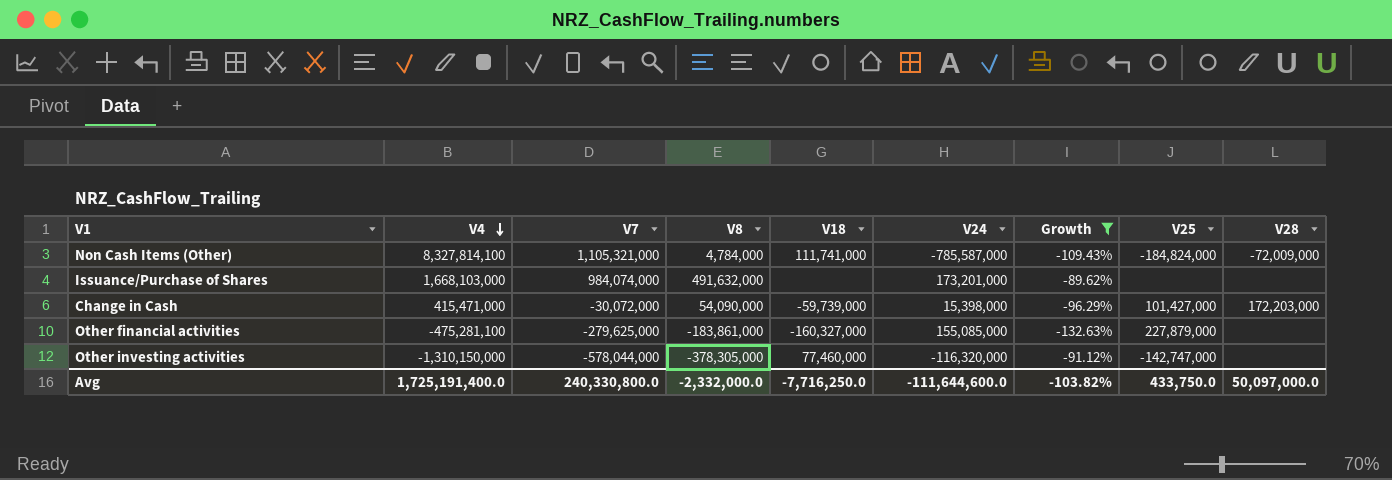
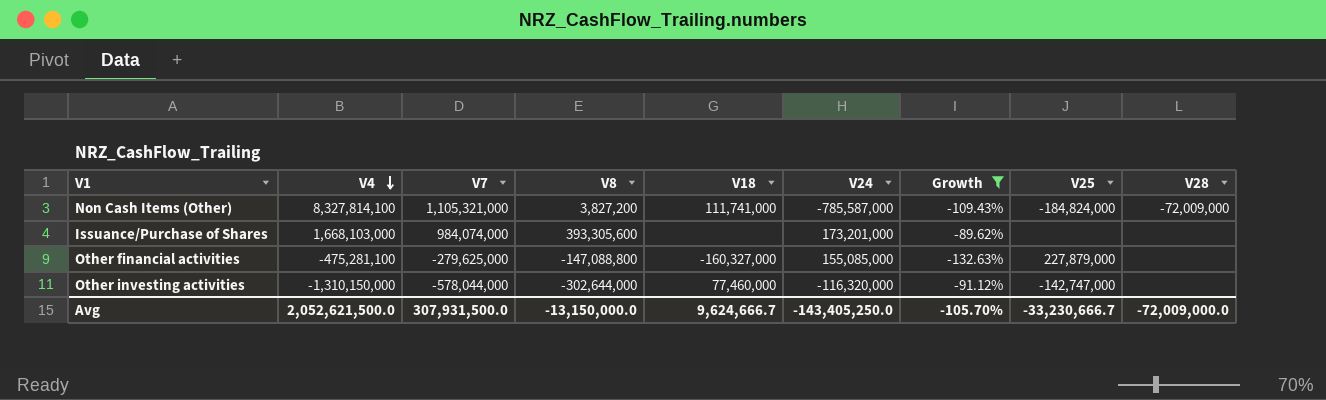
row Change in Cash: 415,471,000 | -30,072,000 | 54,090,000 | -59,739,000 | 15,398,000 | -96.29% | 101,427,000 | 172,203,000 -> none
Non Cash Items (Other) | V8: 4,784,000 -> 3,827,200
Issuance/Purchase of Shares | V8: 491,632,000 -> 393,305,600
Other financial activities | V8: -183,861,000 -> -147,088,800
Other investing activities | V8: -378,305,000 -> -302,644,000
Avg | V4: 1,725,191,400.0 -> 2,052,621,500.0
Avg | V7: 240,330,800.0 -> 307,931,500.0
Avg | V8: -2,332,000.0 -> -13,150,000.0
Avg | V18: -7,716,250.0 -> 9,624,666.7
Avg | V24: -111,644,600.0 -> -143,405,250.0
Avg | Growth: -103.82% -> -105.70%
Avg | V25: 433,750.0 -> -33,230,666.7
Avg | V28: 50,097,000.0 -> -72,009,000.0

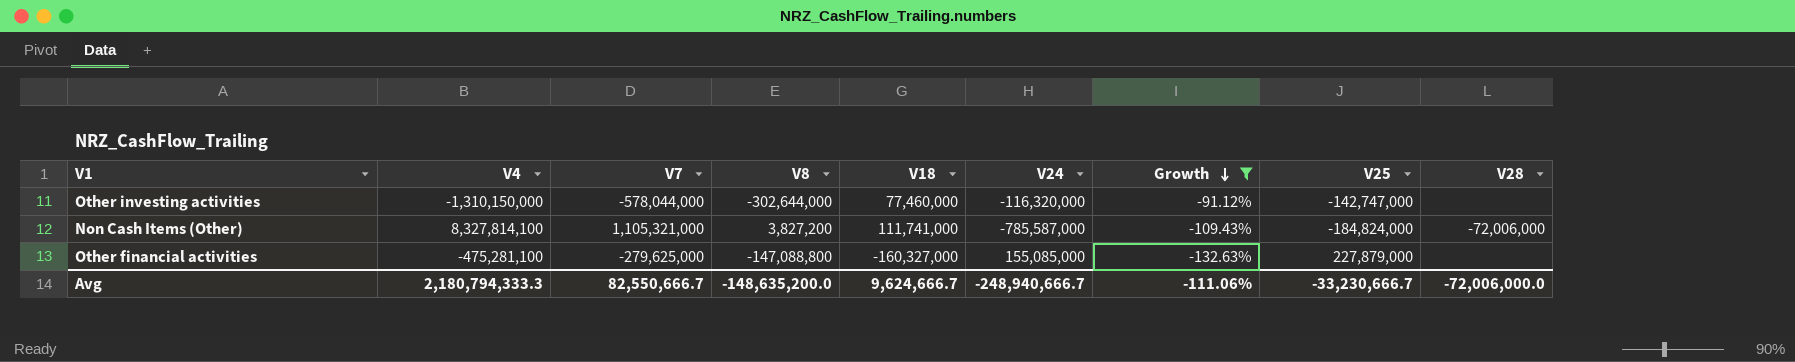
row order: V4 descending -> Growth descending
row Issuance/Purchase of Shares: 1,668,103,000 | 984,074,000 | 393,305,600 | none | 173,201,000 | -89.62% | none | none -> none
Non Cash Items (Other) | V28: -72,009,000 -> -72,006,000
Avg | V4: 2,052,621,500.0 -> 2,180,794,333.3
Avg | V7: 307,931,500.0 -> 82,550,666.7
Avg | V8: -13,150,000.0 -> -148,635,200.0
Avg | V24: -143,405,250.0 -> -248,940,666.7
Avg | Growth: -105.70% -> -111.06%
Avg | V28: -72,009,000.0 -> -72,006,000.0

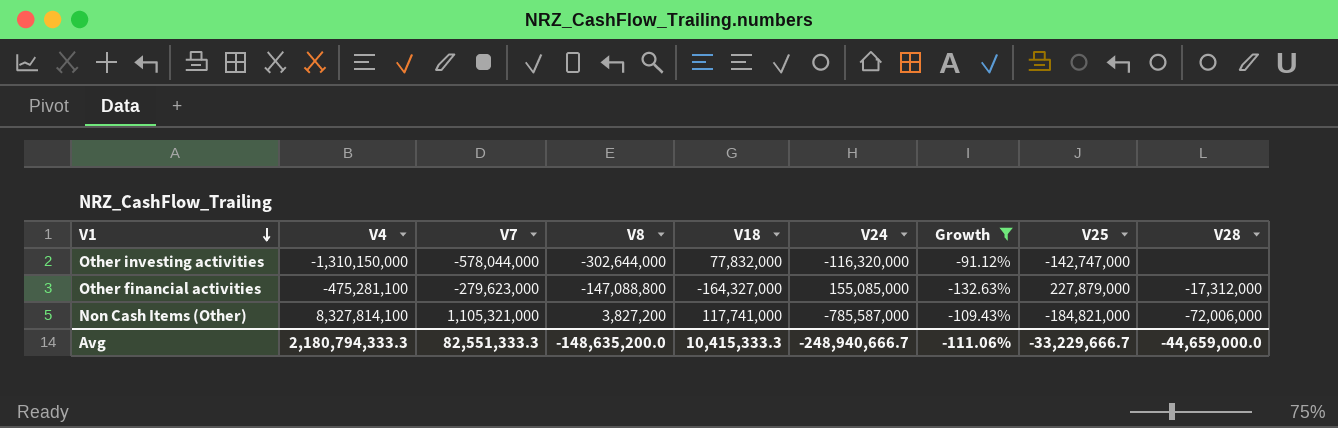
row order: Growth descending -> V1 descending
Other investing activities | V18: 77,460,000 -> 77,832,000
Other financial activities | V7: -279,625,000 -> -279,623,000
Other financial activities | V18: -160,327,000 -> -164,327,000
Other financial activities | V28: none -> -17,312,000
Non Cash Items (Other) | V18: 111,741,000 -> 117,741,000
Non Cash Items (Other) | V25: -184,824,000 -> -184,821,000
Avg | V7: 82,550,666.7 -> 82,551,333.3
Avg | V18: 9,624,666.7 -> 10,415,333.3
Avg | V25: -33,230,666.7 -> -33,229,666.7
Avg | V28: -72,006,000.0 -> -44,659,000.0

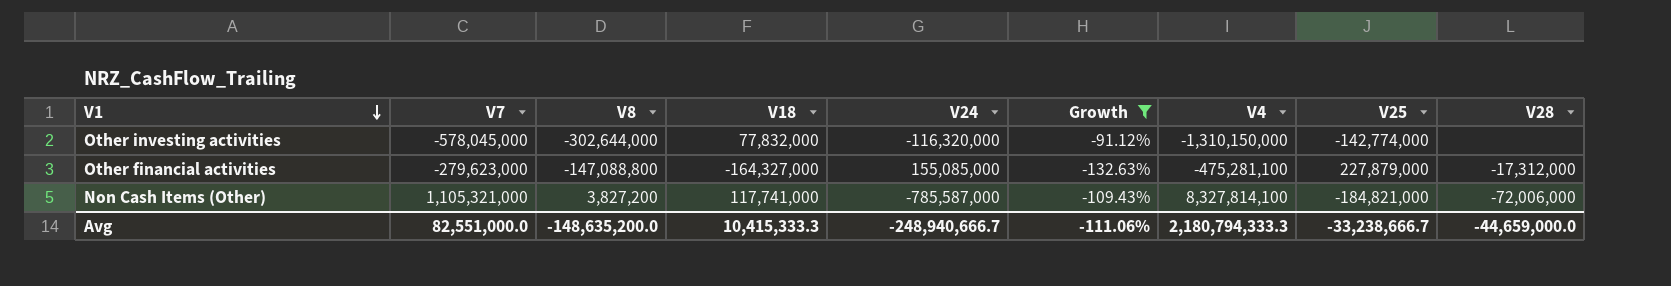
column V4 | position: 2 -> 7
Other investing activities | V7: -578,044,000 -> -578,045,000
Other investing activities | V25: -142,747,000 -> -142,774,000
Avg | V7: 82,551,333.3 -> 82,551,000.0
Avg | V25: -33,229,666.7 -> -33,238,666.7

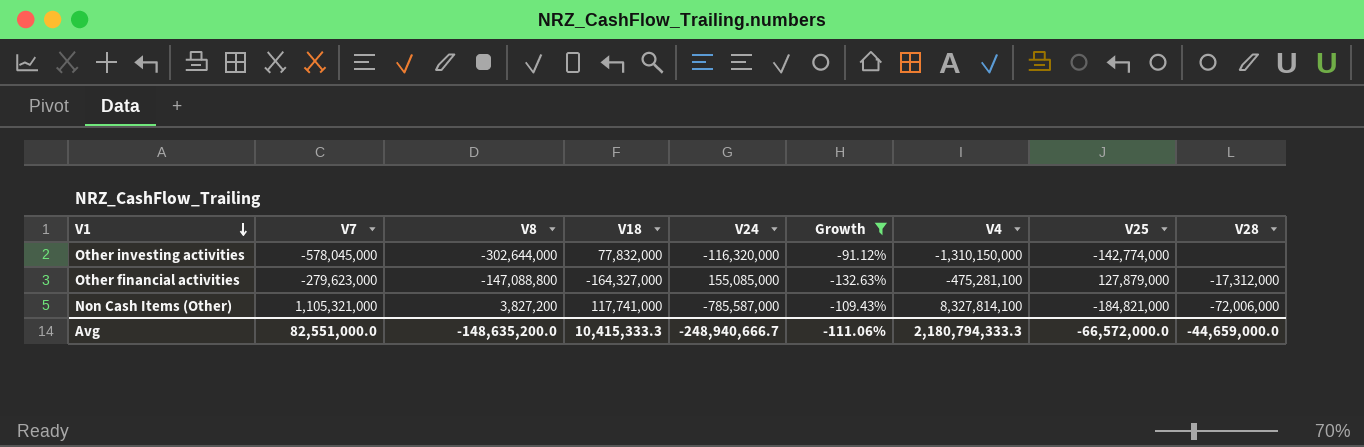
Other financial activities | V25: 227,879,000 -> 127,879,000
Avg | V25: -33,238,666.7 -> -66,572,000.0

